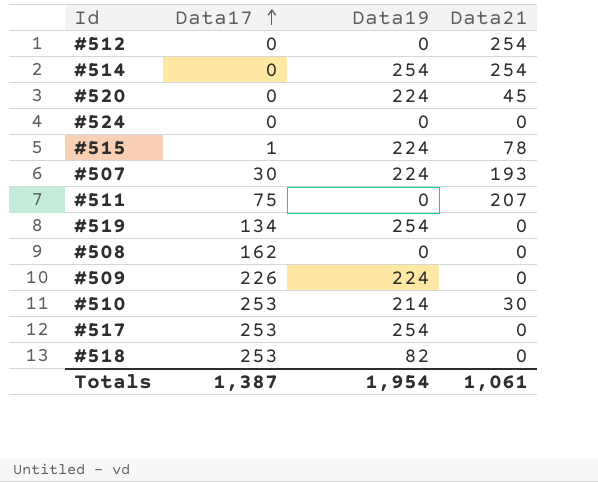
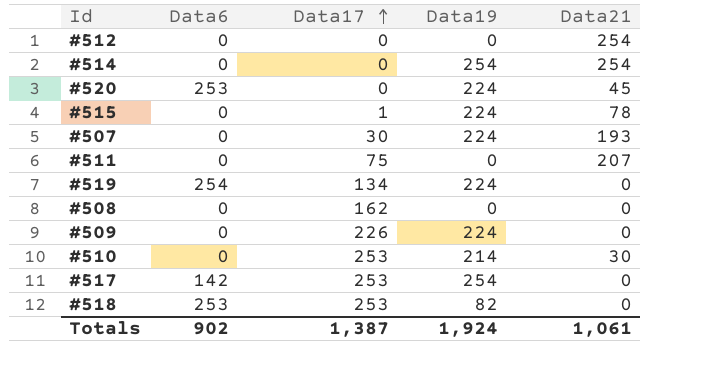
column Data6 | position: none -> 2
row #524: 0 | 0 | 0 -> none
#519 | Data19: 254 -> 224
Totals | Data19: 1,954 -> 1,924

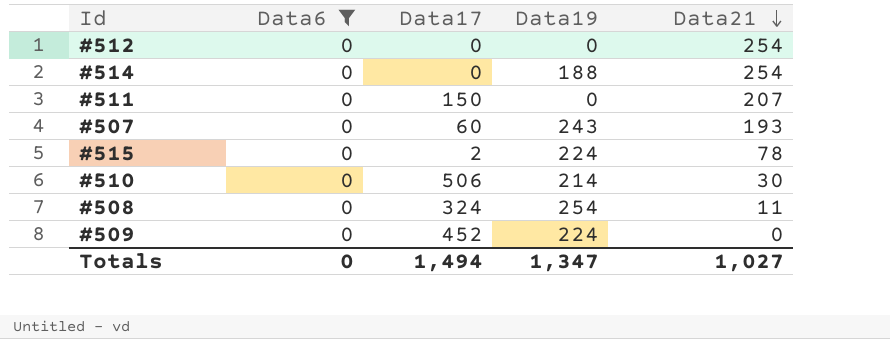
filter: none -> Data6 = 0
row order: Data17 ascending -> Data21 descending
#514 | Data19: 254 -> 188
#511 | Data17: 75 -> 150
#507 | Data17: 30 -> 60
#507 | Data19: 224 -> 243
#515 | Data17: 1 -> 2
#510 | Data17: 253 -> 506
#508 | Data17: 162 -> 324
#508 | Data19: 0 -> 254
#508 | Data21: 0 -> 11
#509 | Data17: 226 -> 452
Totals | Data6: 902 -> 0
Totals | Data17: 1,387 -> 1,494
Totals | Data19: 1,924 -> 1,347
Totals | Data21: 1,061 -> 1,027

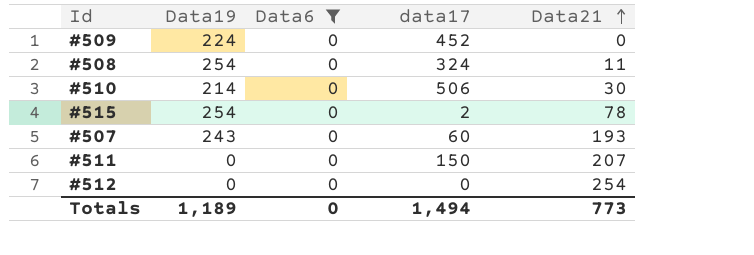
row order: Data21 descending -> Data21 ascending
column Data19 | position: 4 -> 2
column name: Data17 -> data17
row #514: 0 | 0 | 188 | 254 -> none
#515 | Data19: 224 -> 254
Totals | Data19: 1,347 -> 1,189
Totals | Data21: 1,027 -> 773

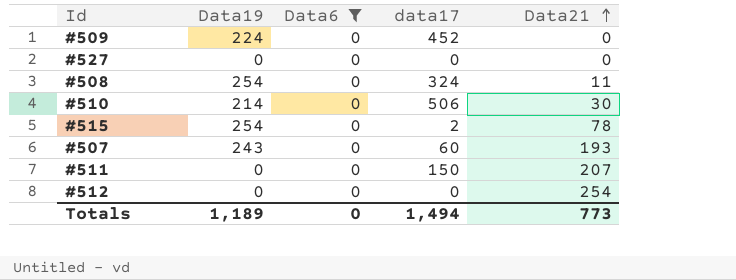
row #527: none -> 0 | 0 | 0 | 0

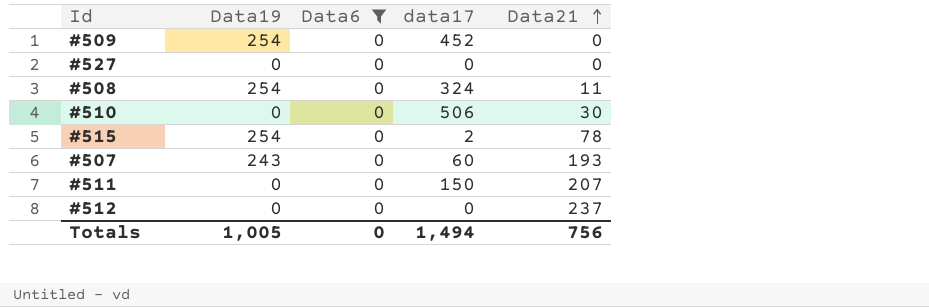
#509 | Data19: 224 -> 254
#510 | Data19: 214 -> 0
#512 | Data21: 254 -> 237
Totals | Data19: 1,189 -> 1,005
Totals | Data21: 773 -> 756

